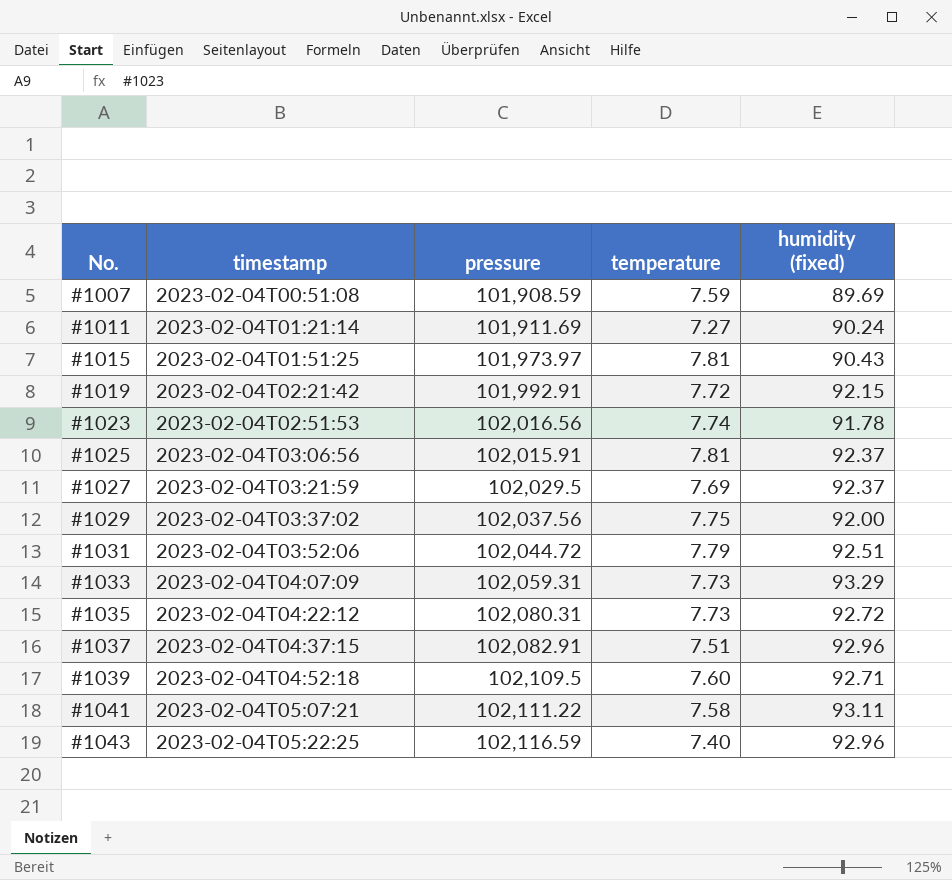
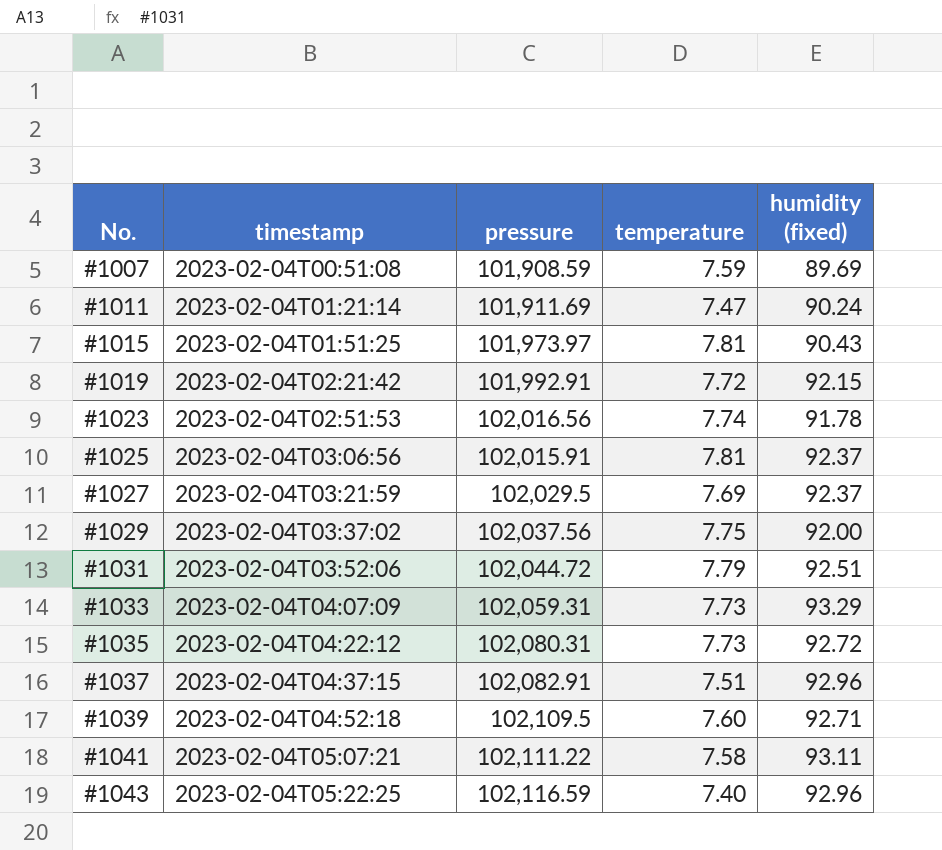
#1011 | temperature: 7.27 -> 7.47

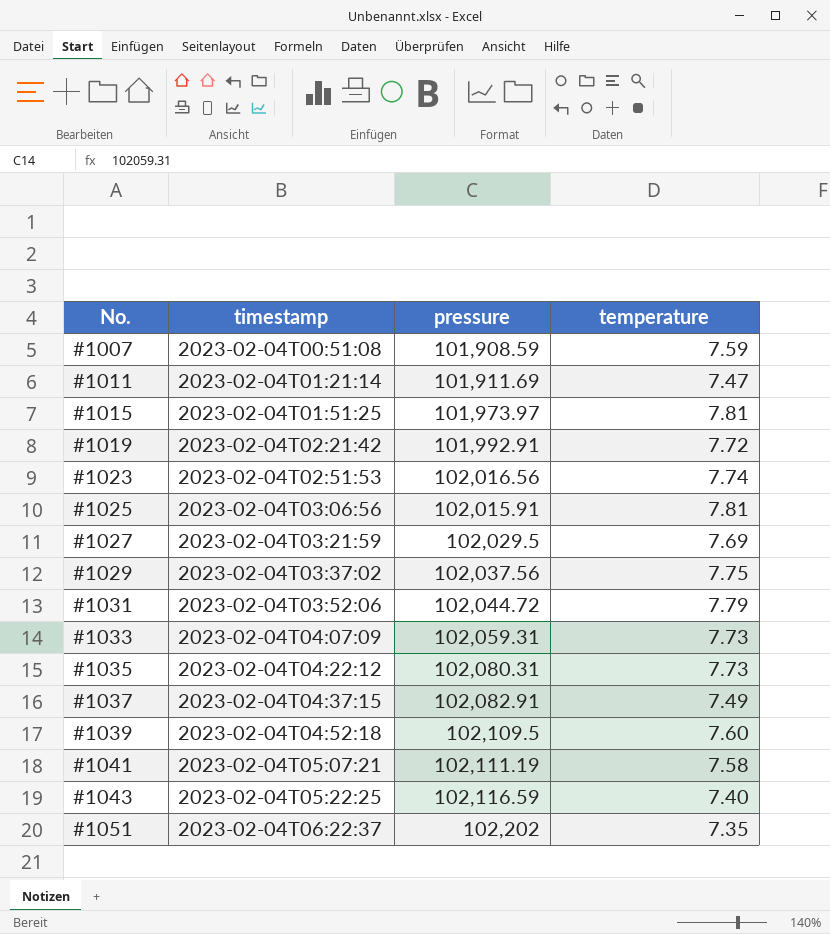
column humidity (fixed) | position: 5 -> none
#1037 | temperature: 7.51 -> 7.49
#1041 | pressure: 102,111.22 -> 102,111.19
row #1051: none -> 2023-02-04T06:22:37 | 102,202 | 7.35

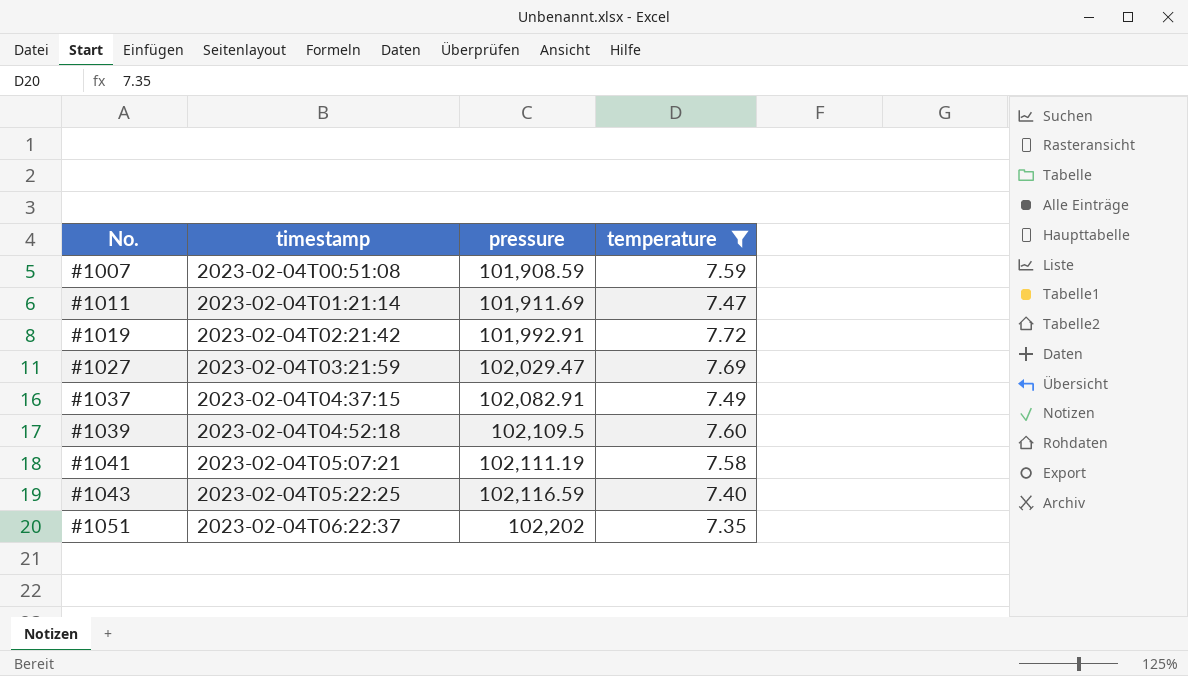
filter: none -> temperature <= 7.72
#1027 | pressure: 102,029.5 -> 102,029.47

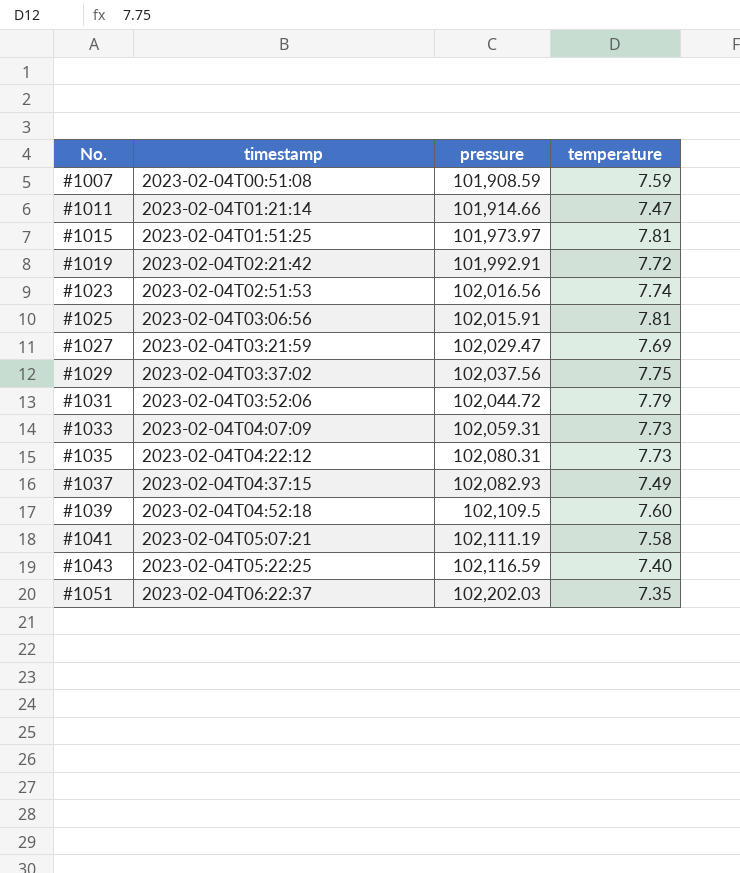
filter: temperature <= 7.72 -> none
#1011 | pressure: 101,911.69 -> 101,914.66
#1037 | pressure: 102,082.91 -> 102,082.93
#1051 | pressure: 102,202 -> 102,202.03

